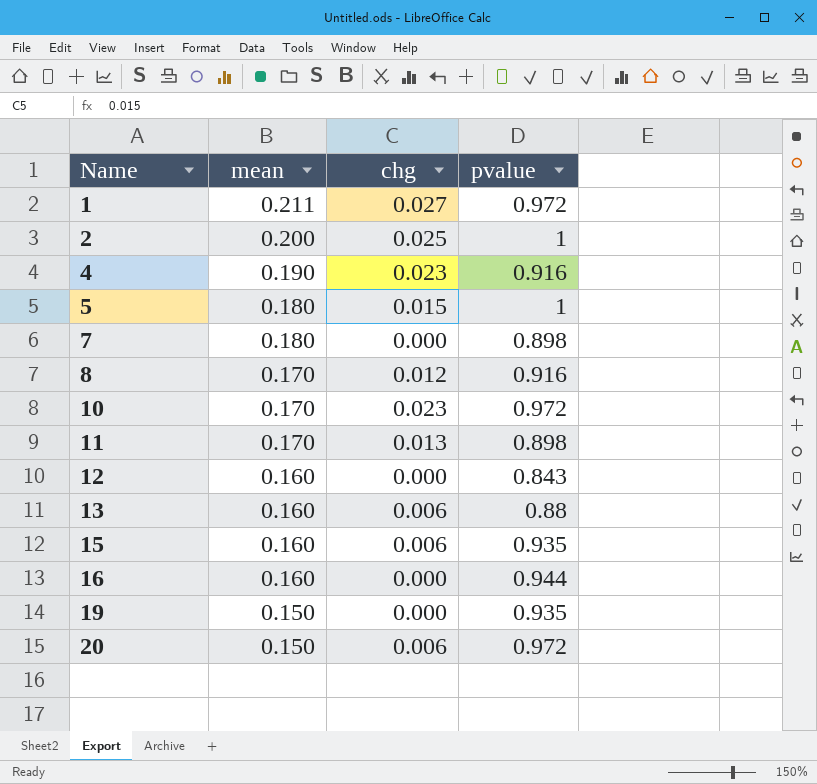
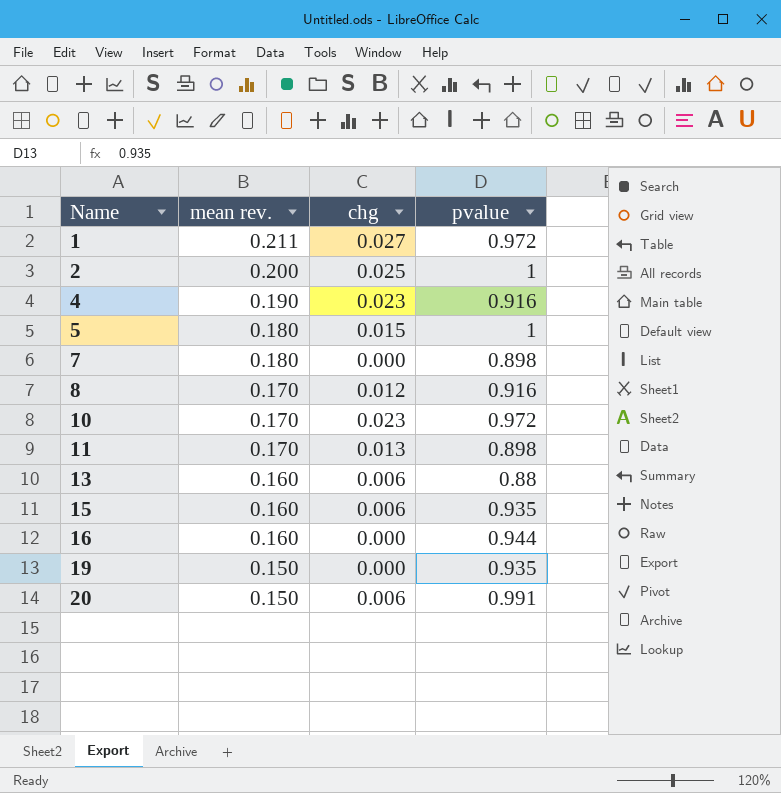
column name: mean -> mean rev.
row 12: 0.160 | 0.000 | 0.843 -> none
20 | pvalue: 0.972 -> 0.991

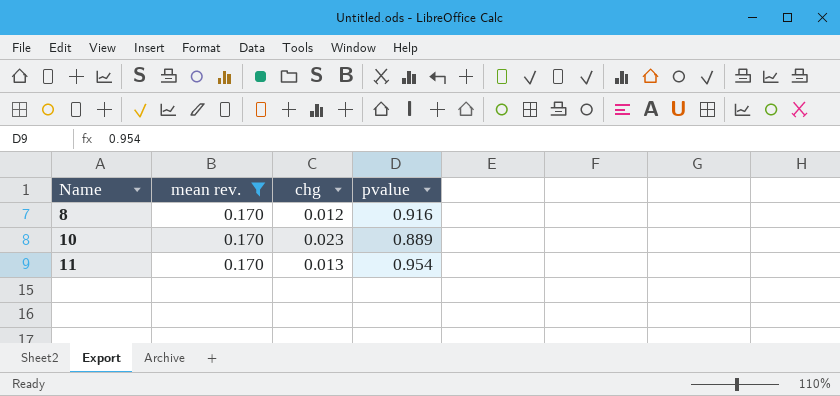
filter: none -> mean rev. = 0.170
10 | pvalue: 0.972 -> 0.889
11 | pvalue: 0.898 -> 0.954

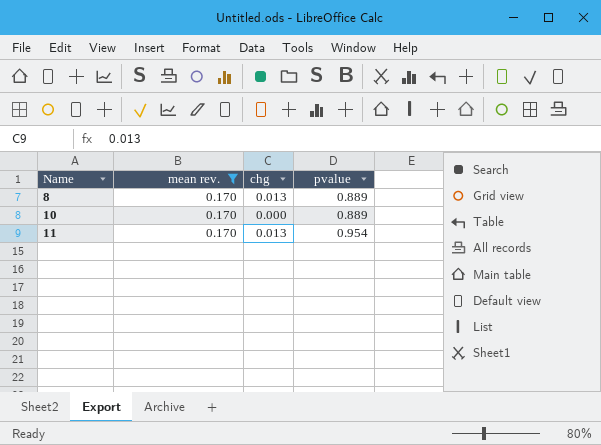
8 | chg: 0.012 -> 0.013
8 | pvalue: 0.916 -> 0.889
10 | chg: 0.023 -> 0.000

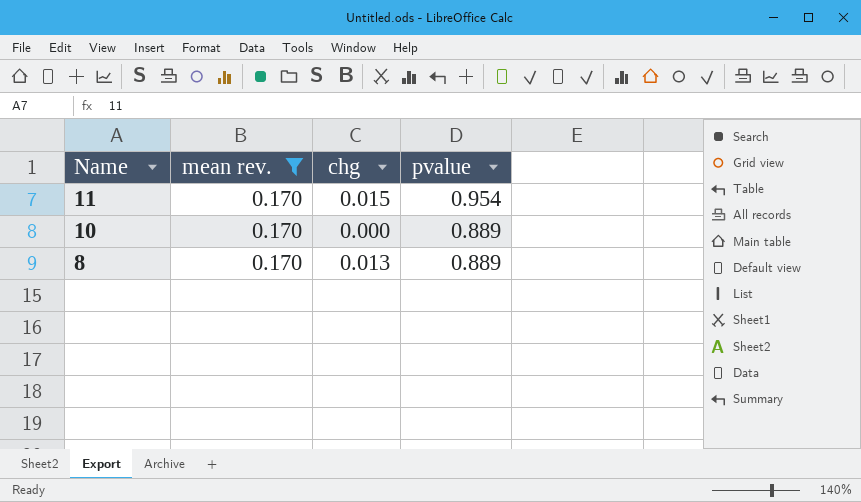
row order: Name ascending -> Name descending
11 | chg: 0.013 -> 0.015

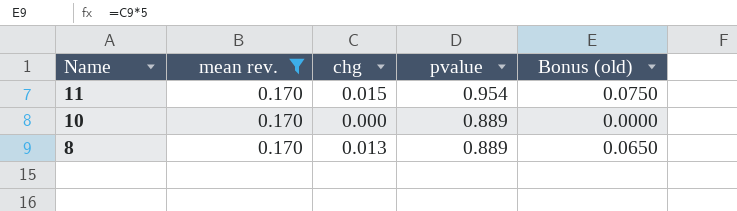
column Bonus (old) | formula: none -> [chg] * 5

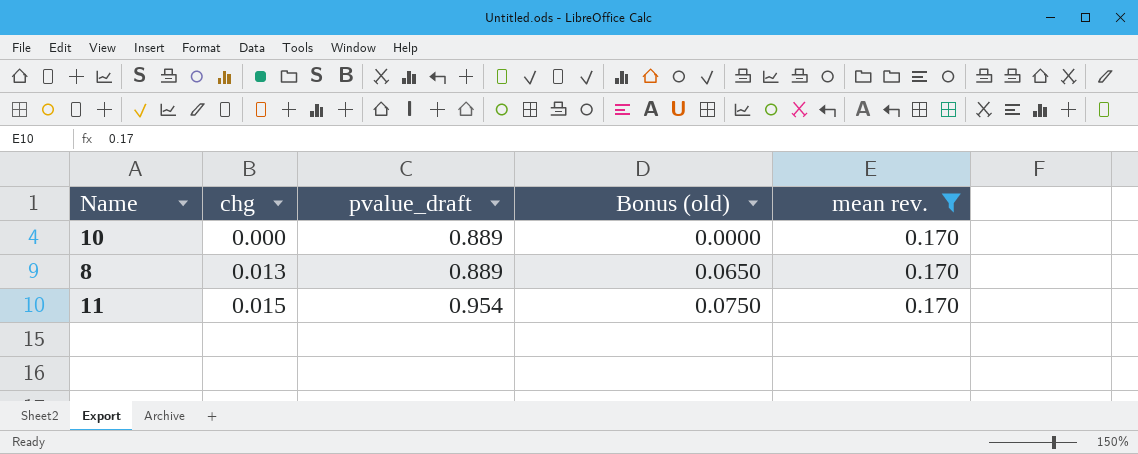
row order: Name descending -> chg ascending
column name: pvalue -> pvalue_draft
column mean rev. | position: 2 -> 5

